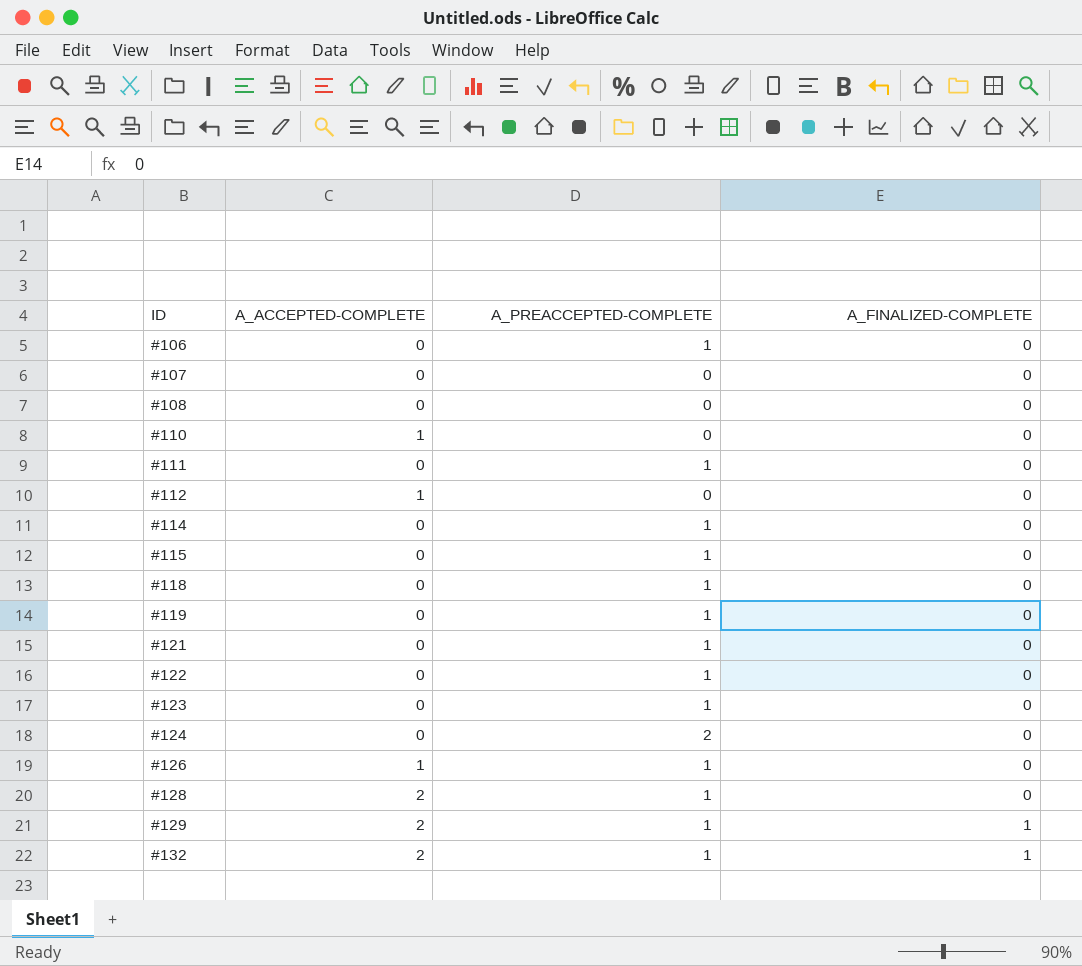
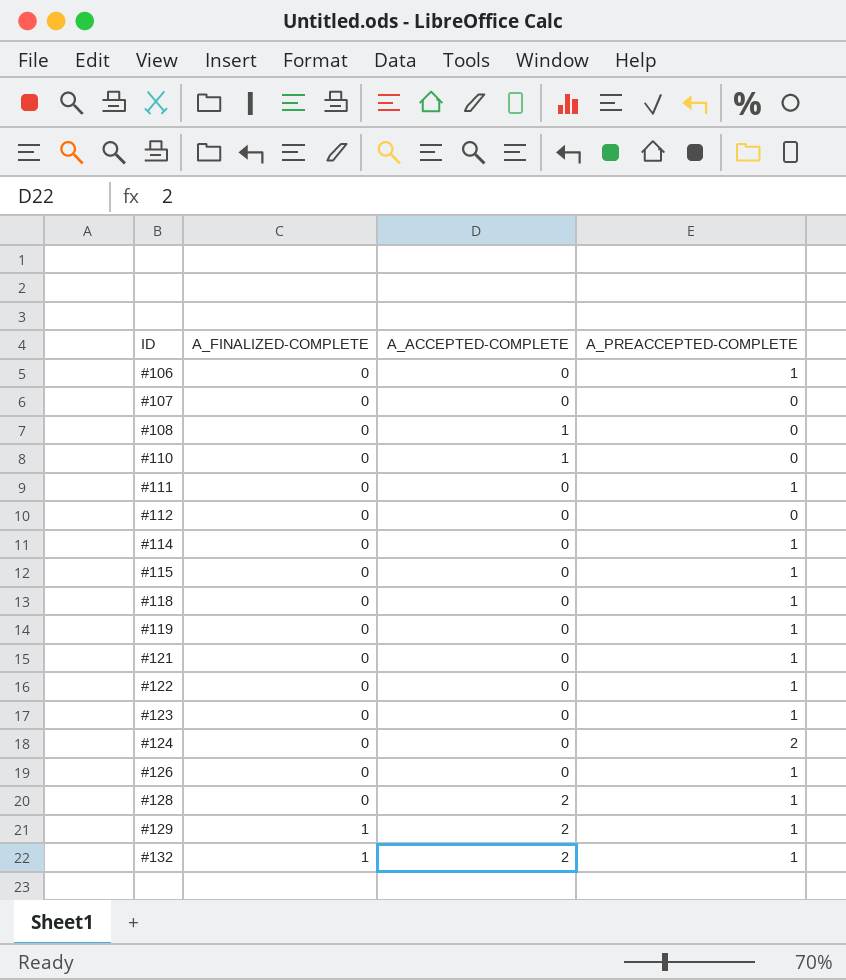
column A_FINALIZED-COMPLETE | position: 4 -> 2
#108 | A_ACCEPTED-COMPLETE: 0 -> 1
#112 | A_ACCEPTED-COMPLETE: 1 -> 0
#126 | A_ACCEPTED-COMPLETE: 1 -> 0

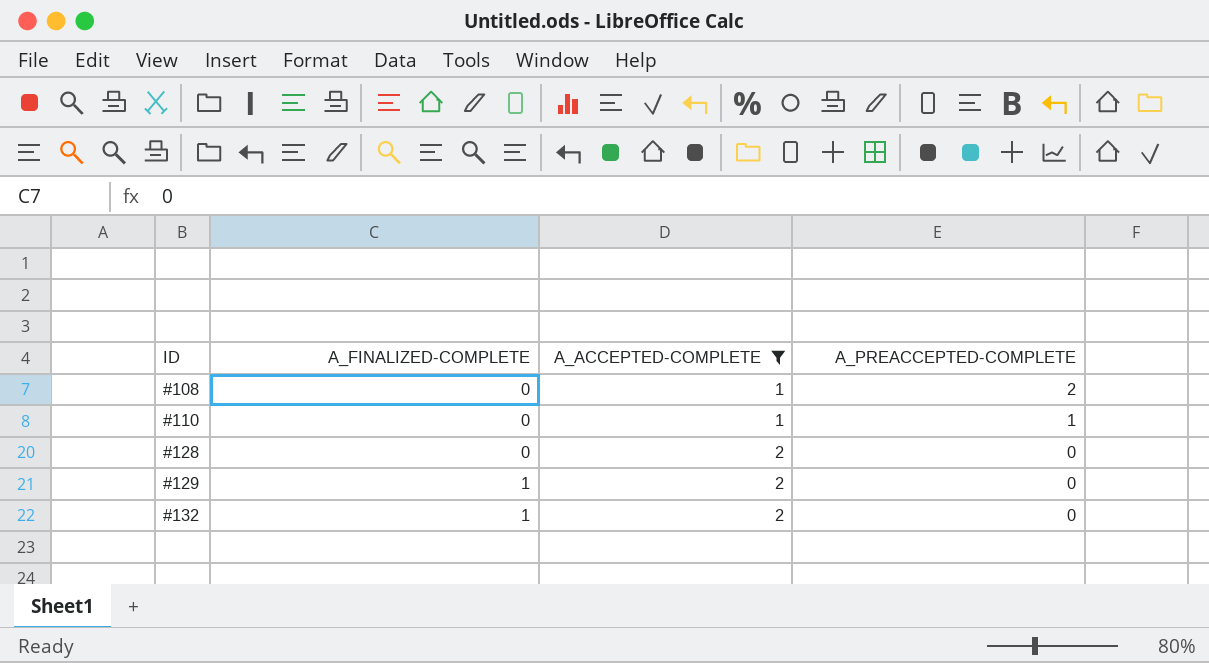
filter: none -> A_ACCEPTED-COMPLETE != 0
#108 | A_PREACCEPTED-COMPLETE: 0 -> 2
#110 | A_PREACCEPTED-COMPLETE: 0 -> 1
#128 | A_PREACCEPTED-COMPLETE: 1 -> 0
#129 | A_PREACCEPTED-COMPLETE: 1 -> 0
#132 | A_PREACCEPTED-COMPLETE: 1 -> 0

